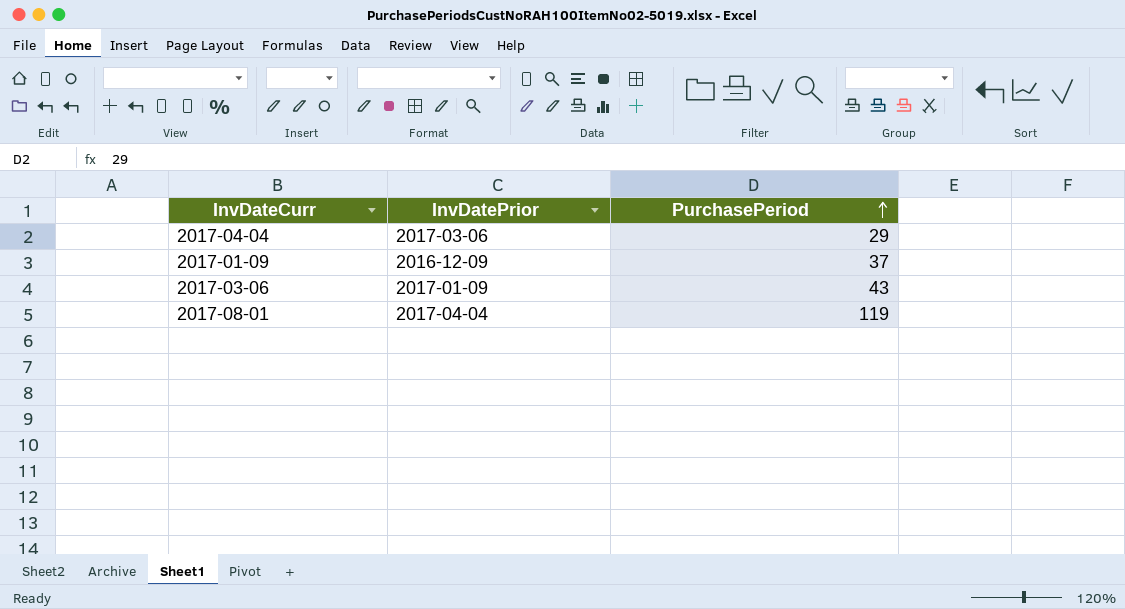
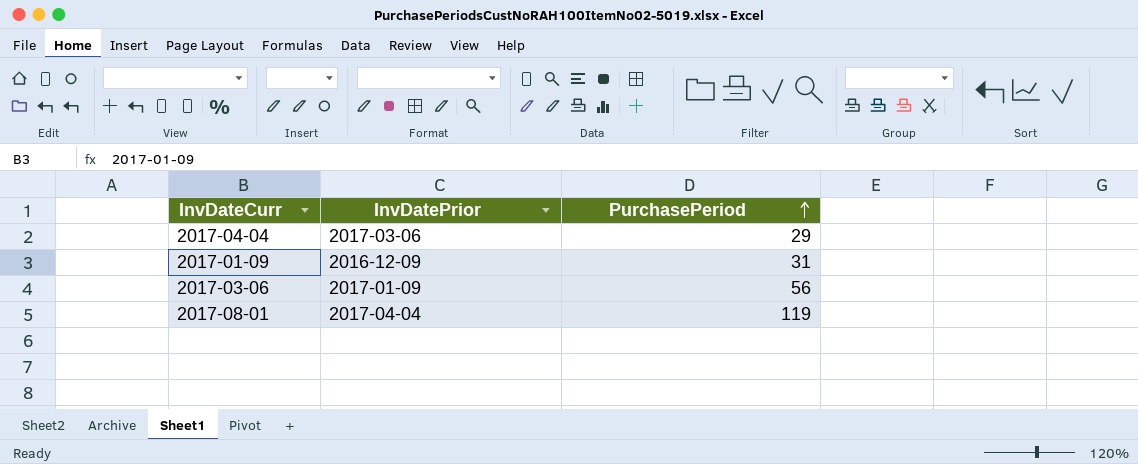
2017-01-09 | PurchasePeriod: 37 -> 31
2017-03-06 | PurchasePeriod: 43 -> 56

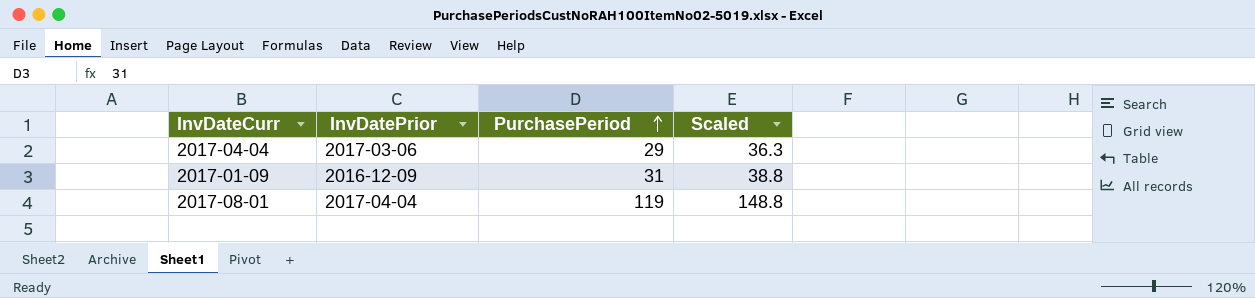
column Scaled | formula: none -> [PurchasePeriod] * 1.25
row 2017-03-06: 2017-01-09 | 56 -> none

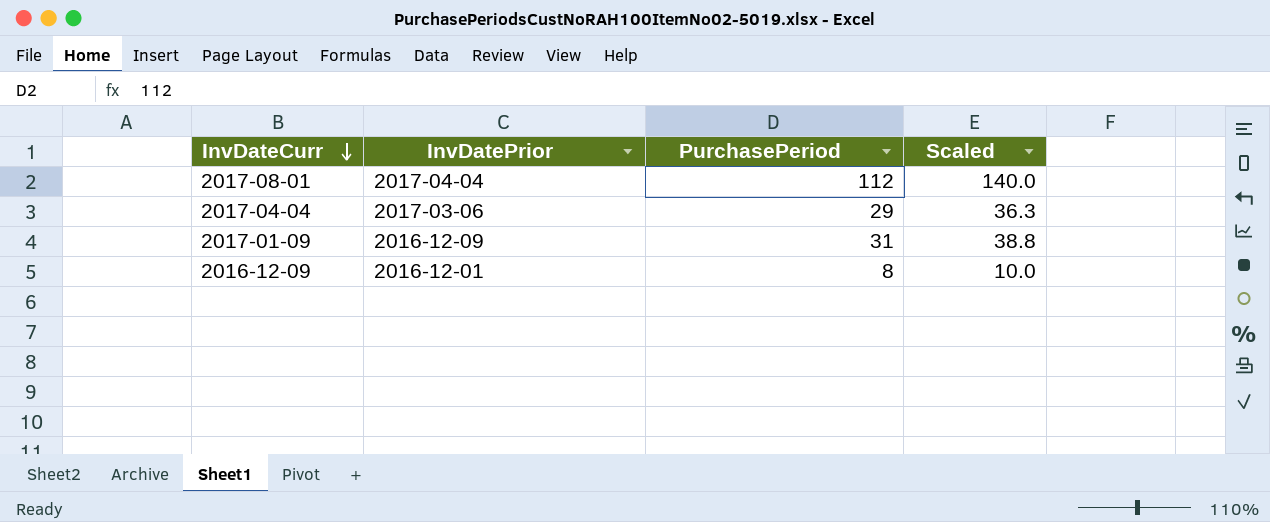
row order: PurchasePeriod ascending -> InvDateCurr descending
2017-08-01 | PurchasePeriod: 119 -> 112
2017-08-01 | Scaled: 148.8 -> 140.0
row 2016-12-09: none -> 2016-12-01 | 8 | 10.0

